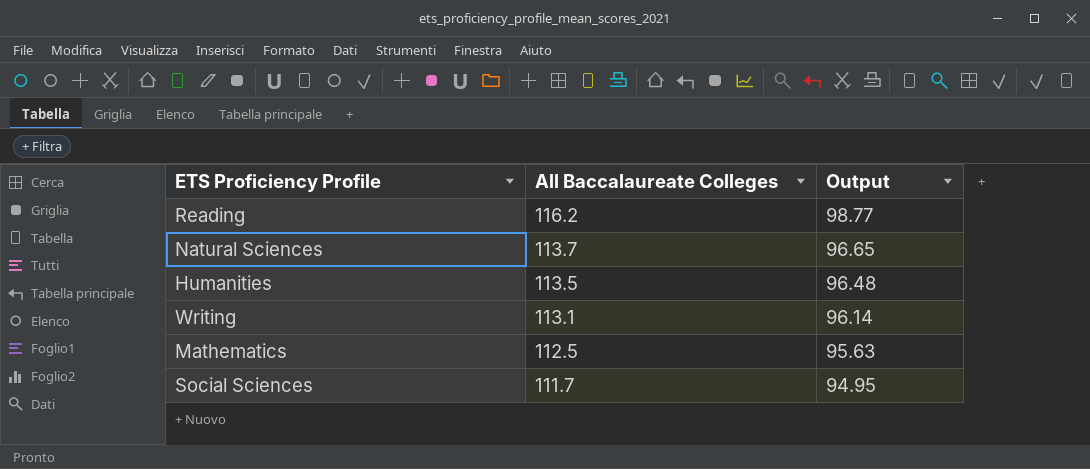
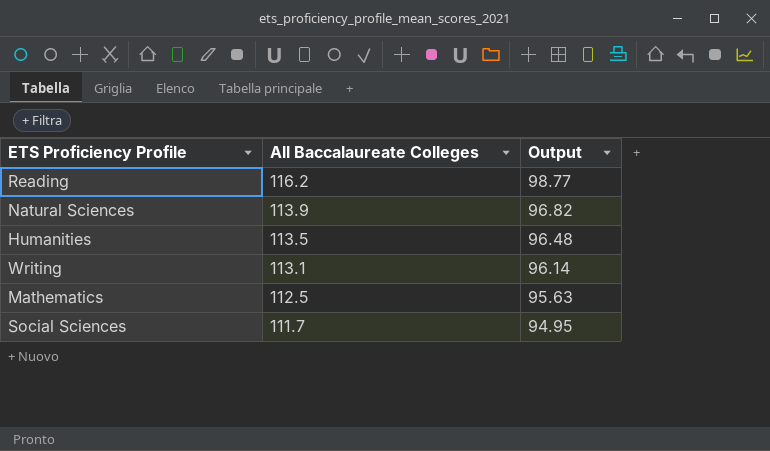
Natural Sciences | All Baccalaureate Colleges: 113.7 -> 113.9
Natural Sciences | Output: 96.65 -> 96.82

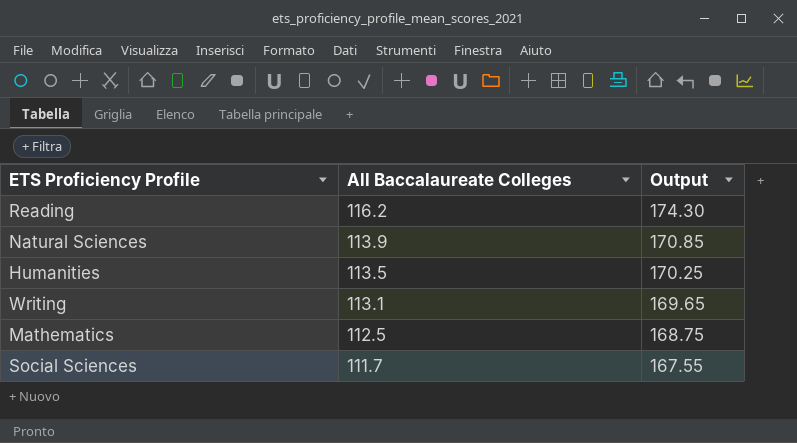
column Output | formula: [All Baccalaureate Colleges] * 0.85 -> [All Baccalaureate Colleges] * 1.5

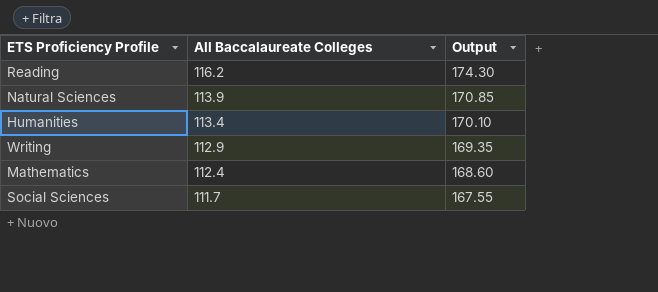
Humanities | All Baccalaureate Colleges: 113.5 -> 113.4
Humanities | Output: 170.25 -> 170.10
Writing | All Baccalaureate Colleges: 113.1 -> 112.9
Writing | Output: 169.65 -> 169.35
Mathematics | All Baccalaureate Colleges: 112.5 -> 112.4
Mathematics | Output: 168.75 -> 168.60

